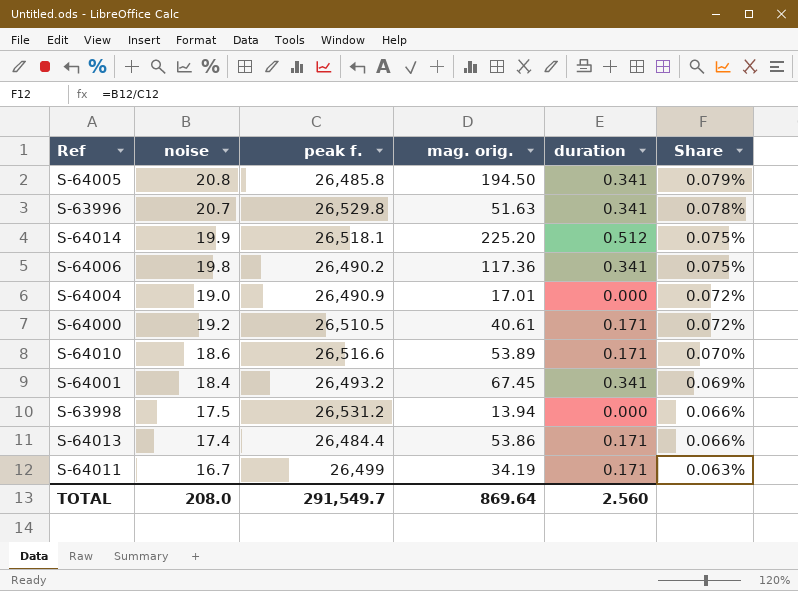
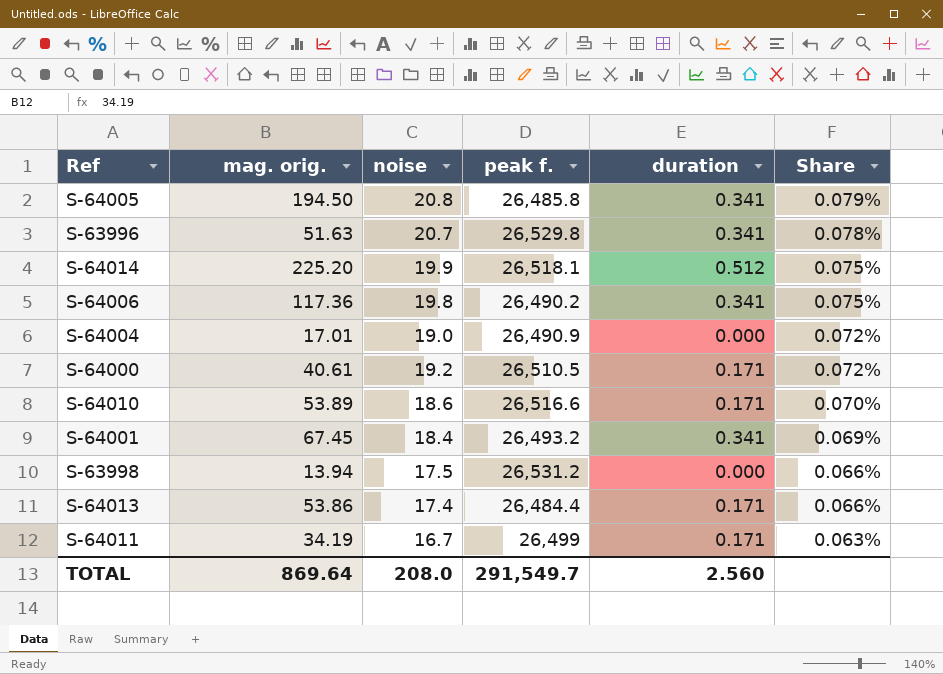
column mag. orig. | position: 4 -> 2

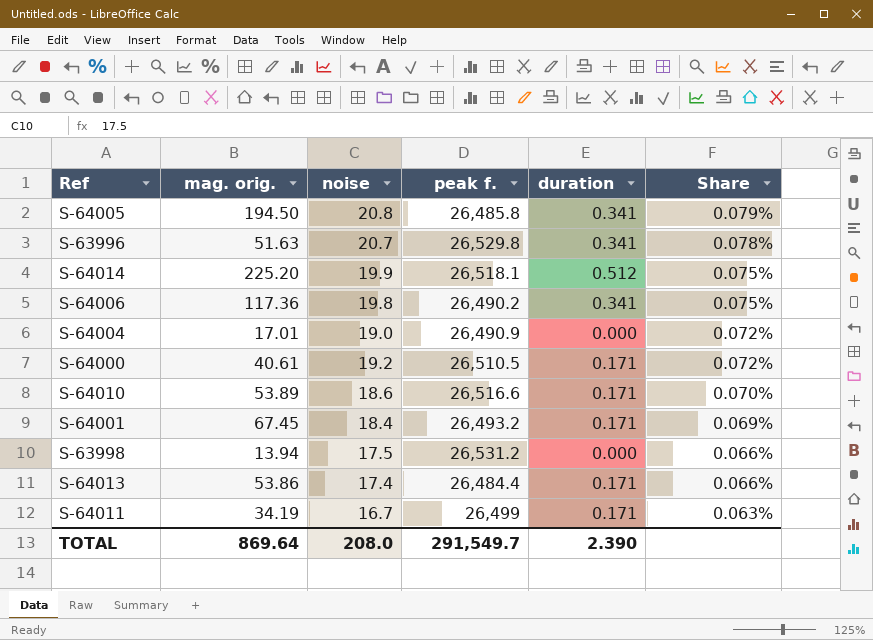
S-64001 | duration: 0.341 -> 0.171
TOTAL | duration: 2.560 -> 2.390

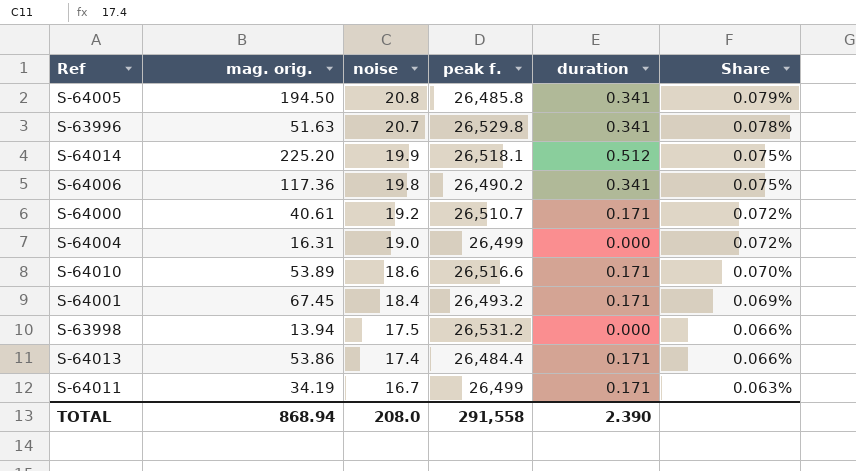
row order: Share descending -> noise descending
S-64000 | peak f.: 26,510.5 -> 26,510.7
S-64004 | mag. orig.: 17.01 -> 16.31
S-64004 | peak f.: 26,490.9 -> 26,499
TOTAL | mag. orig.: 869.64 -> 868.94
TOTAL | peak f.: 291,549.7 -> 291,558

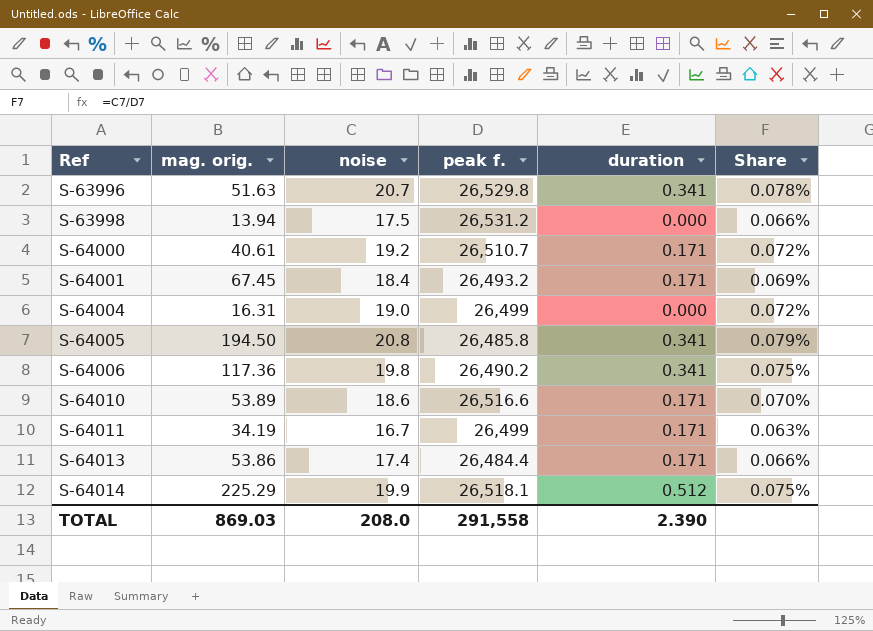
row order: noise descending -> Ref ascending
S-64014 | mag. orig.: 225.20 -> 225.29
TOTAL | mag. orig.: 868.94 -> 869.03

